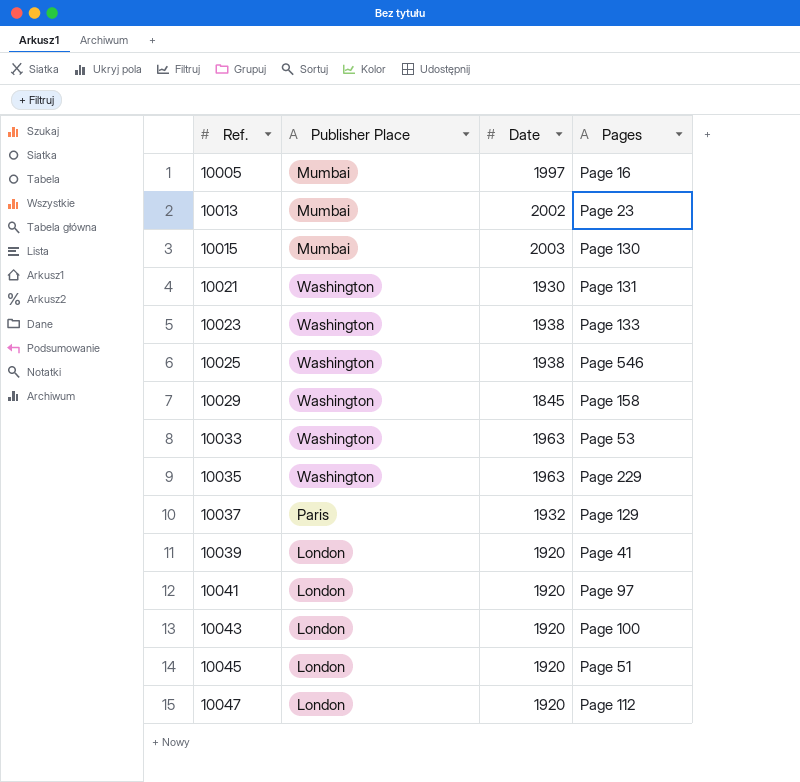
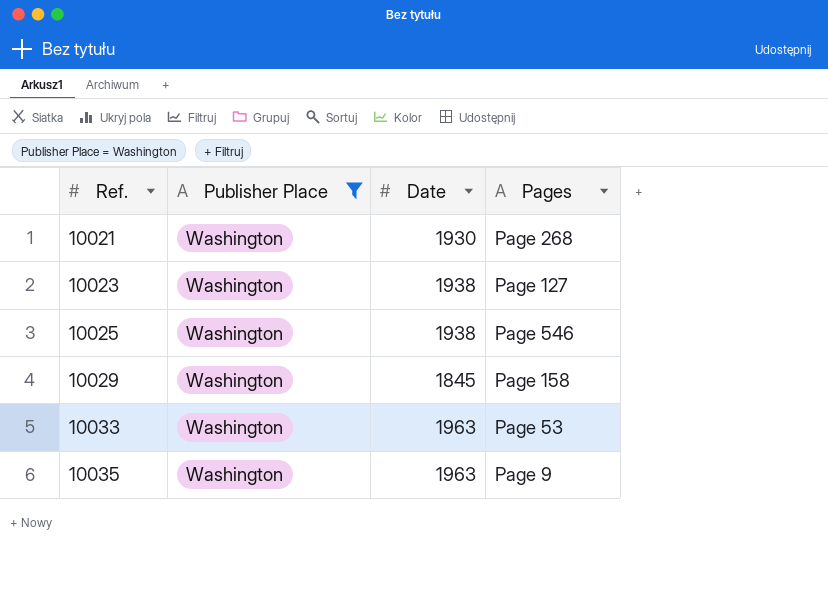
filter: none -> Publisher Place = Washington
10021 | Pages: Page 131 -> Page 268
10023 | Pages: Page 133 -> Page 127
10035 | Pages: Page 229 -> Page 9

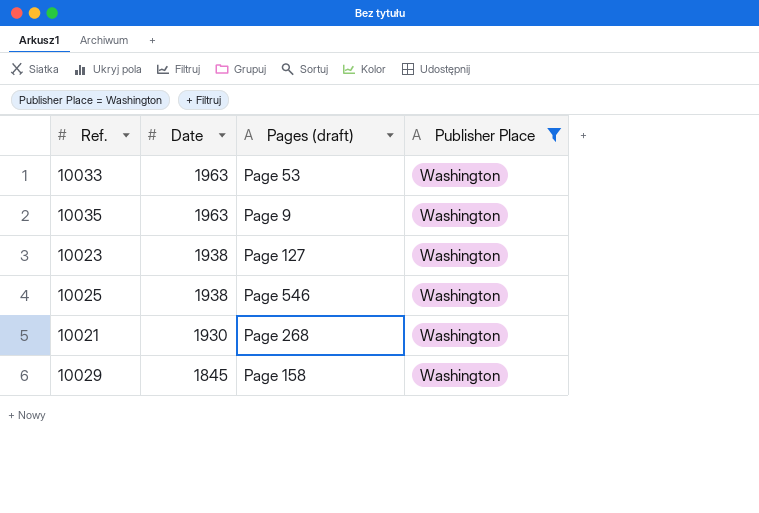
row order: Ref. ascending -> Date descending
column name: Pages -> Pages (draft)
column Publisher Place | position: 2 -> 4

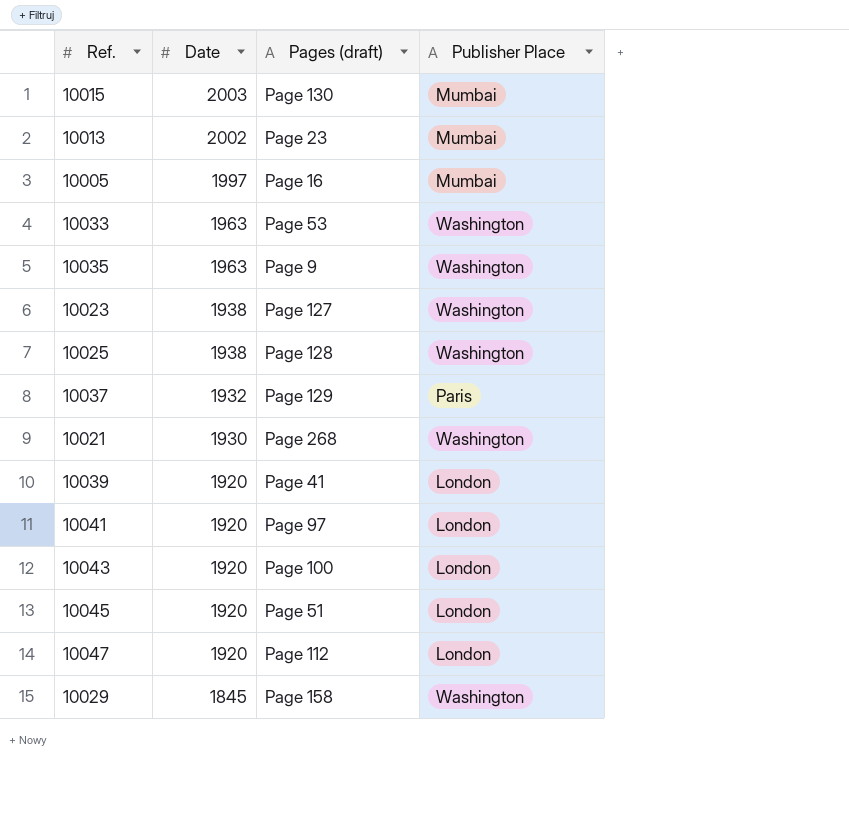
filter: Publisher Place = Washington -> none
10025 | Pages (draft): Page 546 -> Page 128

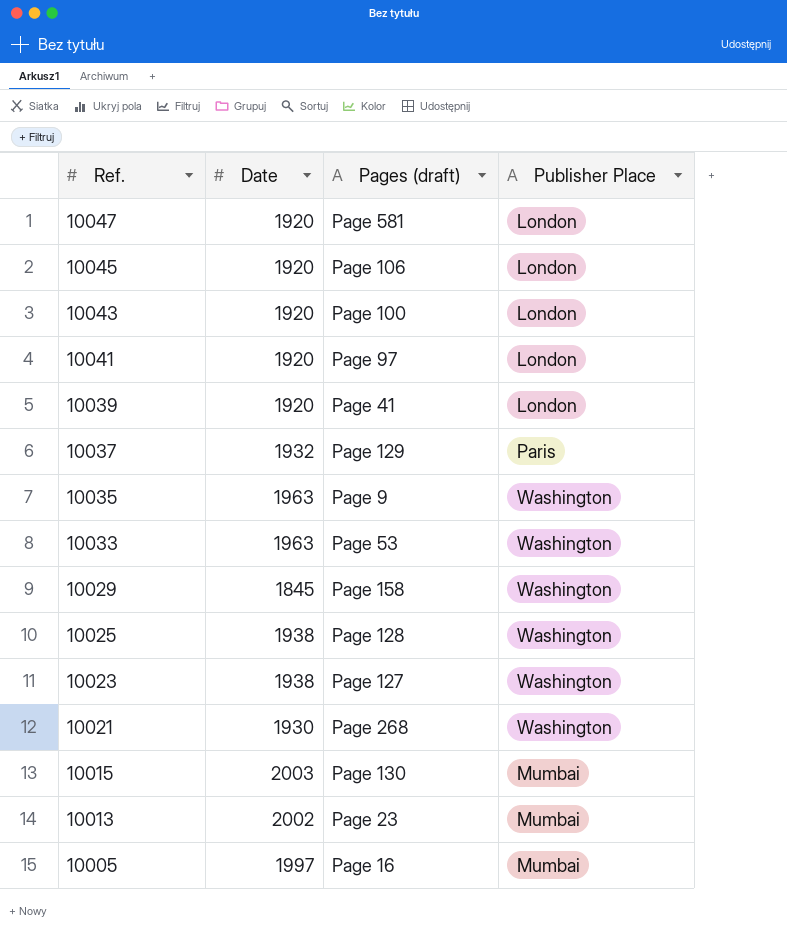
row order: Date descending -> Ref. descending
10047 | Pages (draft): Page 112 -> Page 581
10045 | Pages (draft): Page 51 -> Page 106

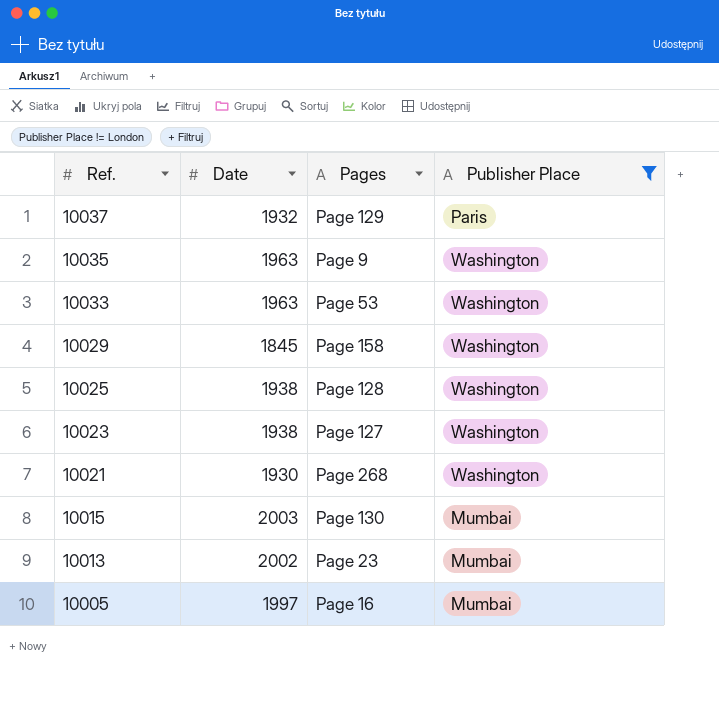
filter: none -> Publisher Place != London
column name: Pages (draft) -> Pages

